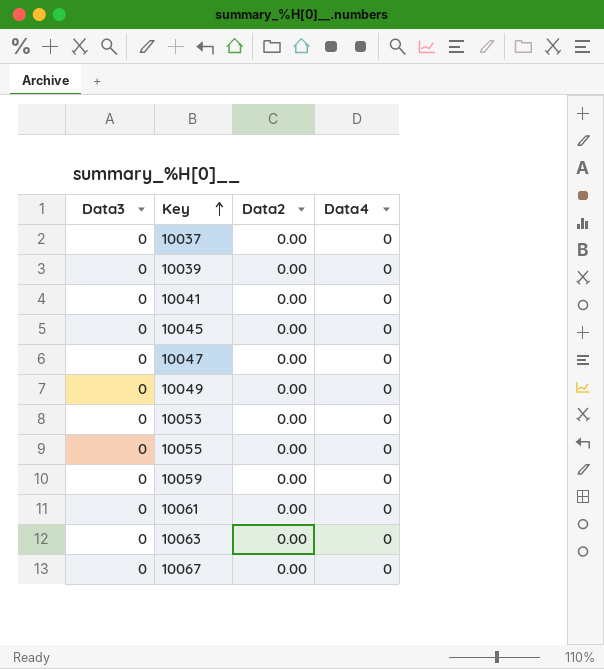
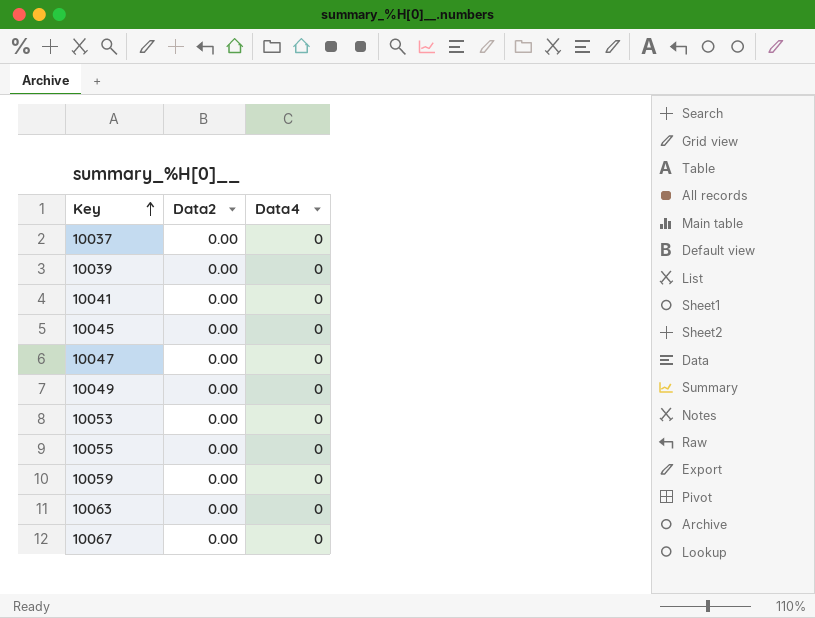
column Data3 | position: 1 -> none
row 10061: 0 | 0.00 | 0 -> none

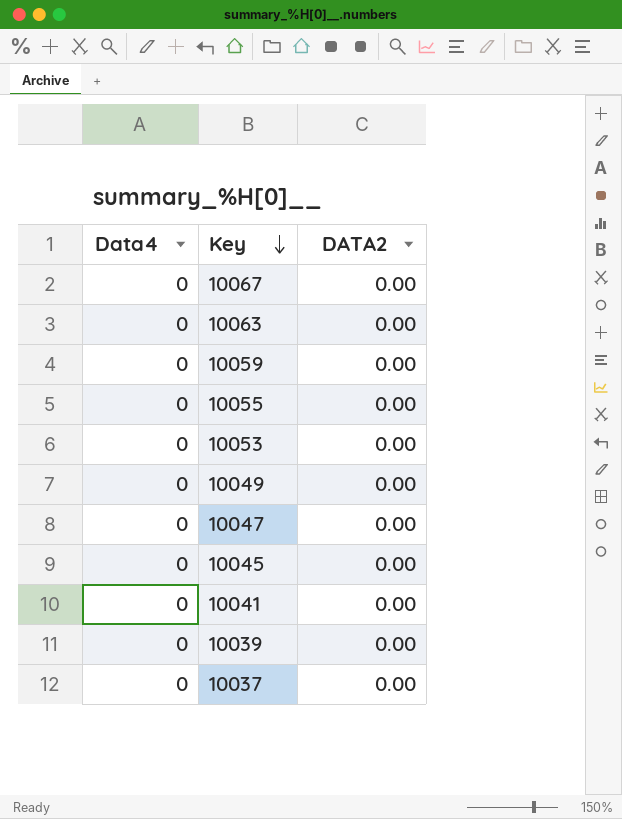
row order: Key ascending -> Key descending
column Data4 | position: 3 -> 1
column name: Data2 -> DATA2

